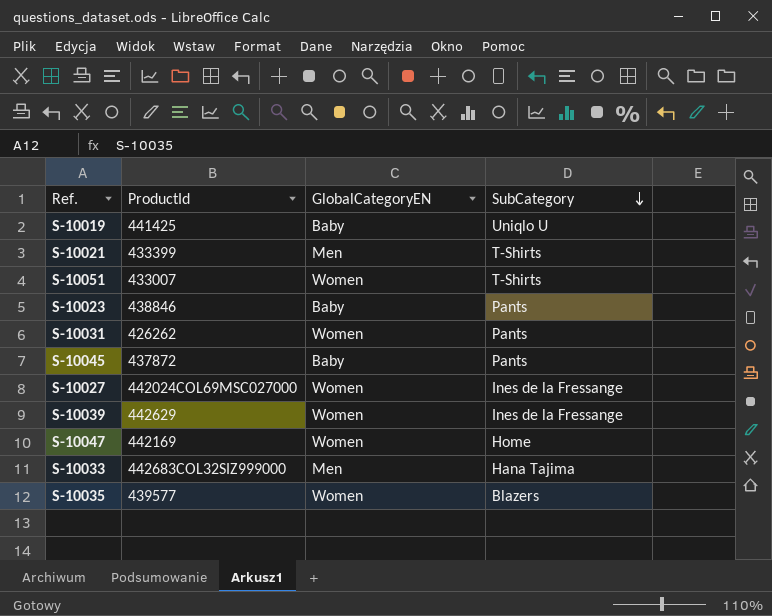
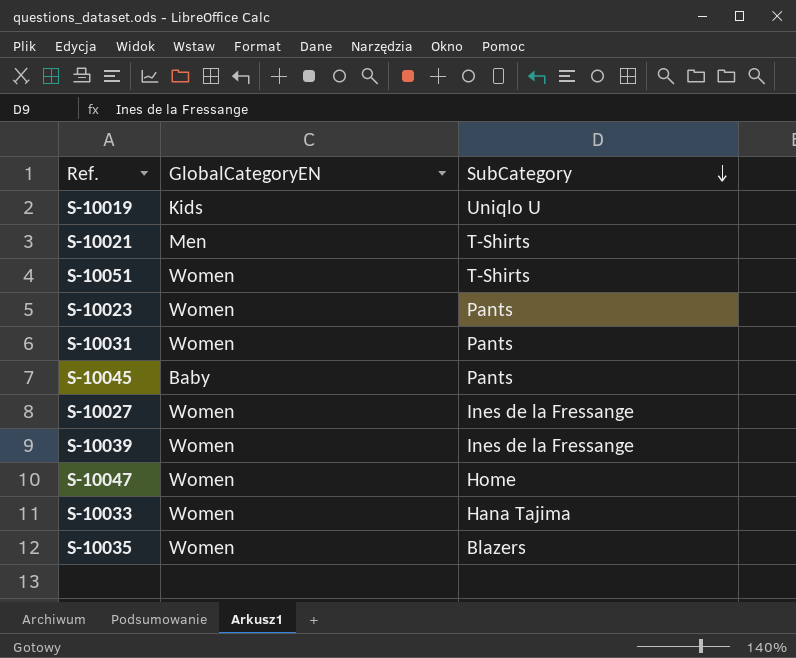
column ProductId | position: 2 -> none
S-10019 | GlobalCategoryEN: Baby -> Kids
S-10023 | GlobalCategoryEN: Baby -> Women
S-10033 | GlobalCategoryEN: Men -> Women

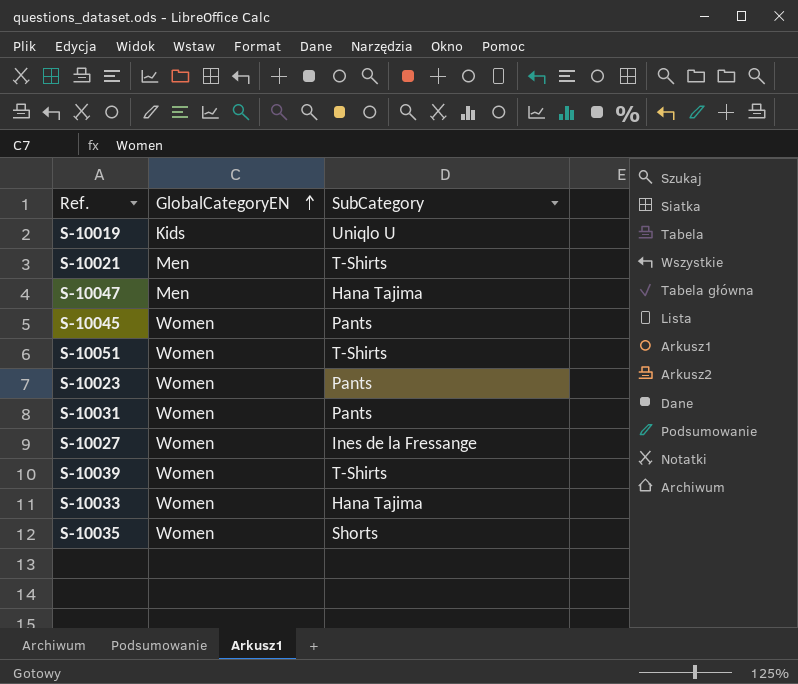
row order: SubCategory descending -> GlobalCategoryEN ascending
S-10047 | GlobalCategoryEN: Women -> Men
S-10047 | SubCategory: Home -> Hana Tajima
S-10045 | GlobalCategoryEN: Baby -> Women
S-10039 | SubCategory: Ines de la Fressange -> T-Shirts
S-10035 | SubCategory: Blazers -> Shorts

